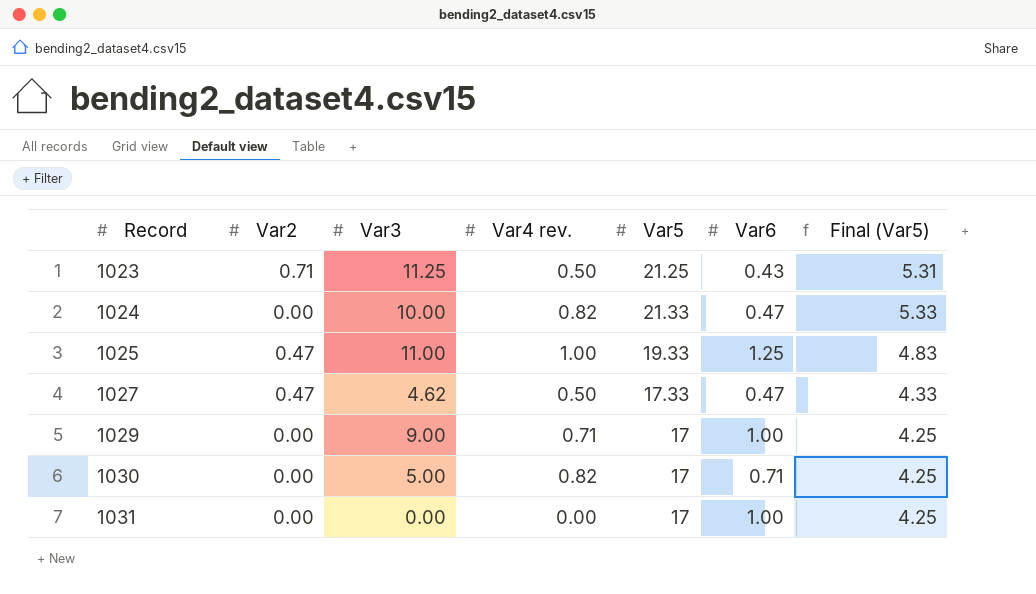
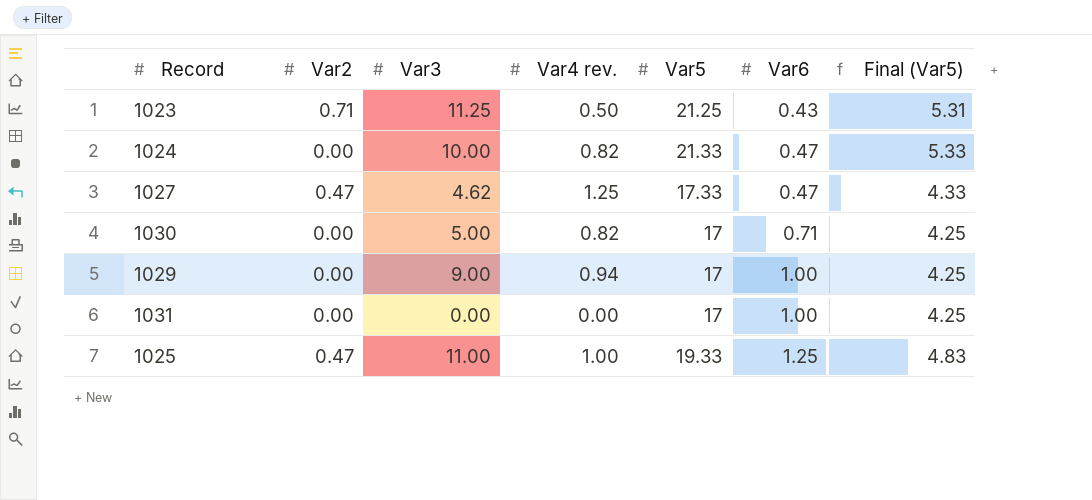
row order: Record ascending -> Var6 ascending
1027 | Var4 rev.: 0.50 -> 1.25
1029 | Var4 rev.: 0.71 -> 0.94

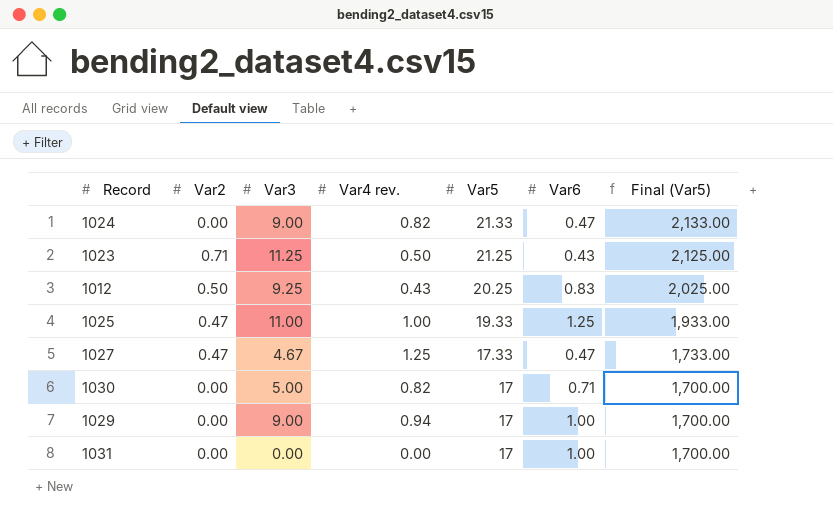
row order: Var6 ascending -> Var5 descending
column Final (Var5) | formula: [Var5] * 0.25 -> [Var5] * 100
1024 | Var3: 10.00 -> 9.00
row 1012: none -> 0.50 | 9.25 | 0.43 | 20.25 | 0.83 | 2,025.00
1027 | Var3: 4.62 -> 4.67

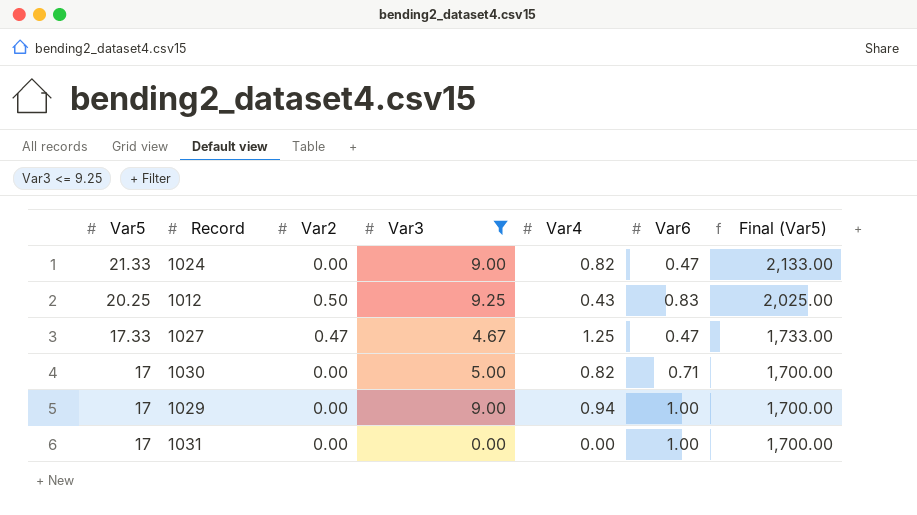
filter: none -> Var3 <= 9.25
column Var5 | position: 5 -> 1
column name: Var4 rev. -> Var4

